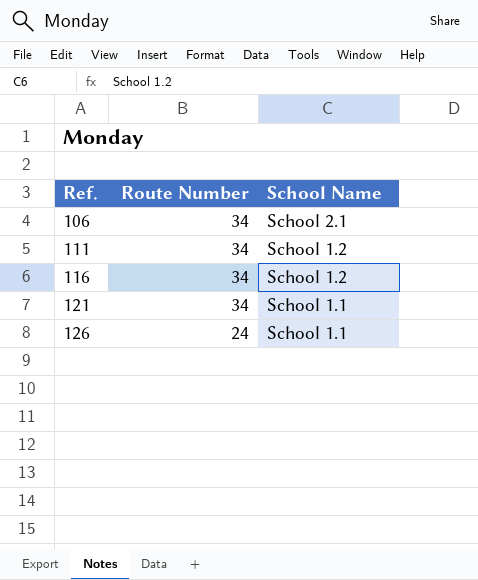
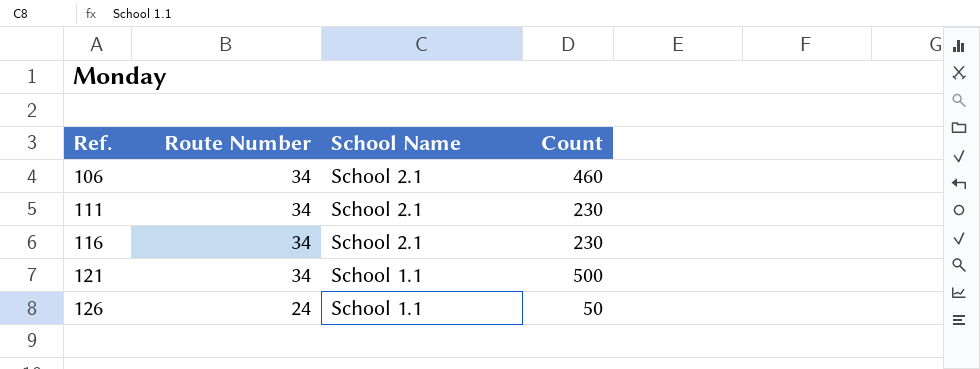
column Count | position: none -> 4
111 | School Name: School 1.2 -> School 2.1
116 | School Name: School 1.2 -> School 2.1

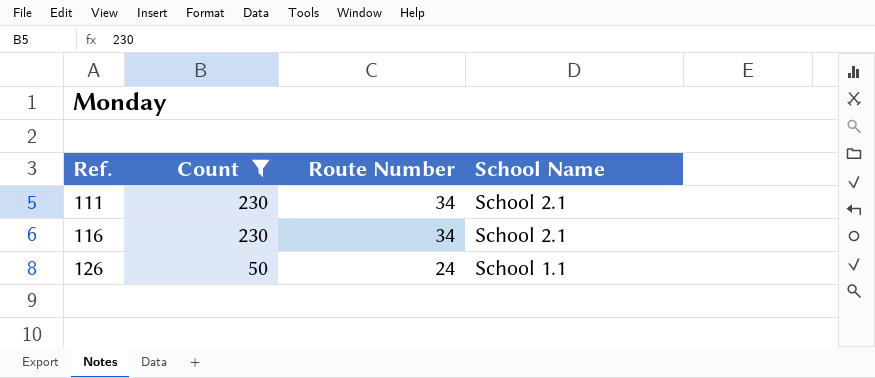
filter: none -> Count <= 230
column Count | position: 4 -> 2

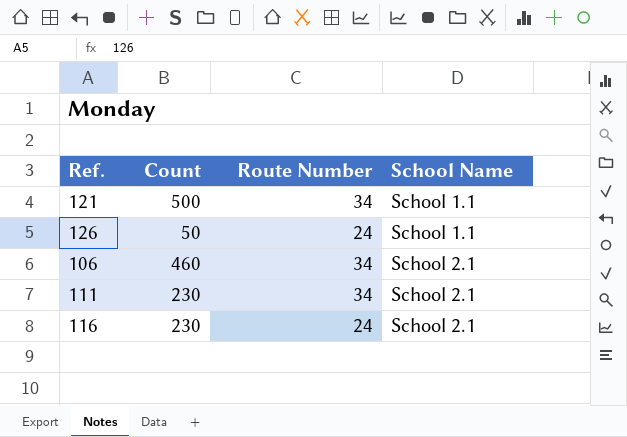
filter: Count <= 230 -> none
row order: Ref. ascending -> School Name ascending
116 | Route Number: 34 -> 24

